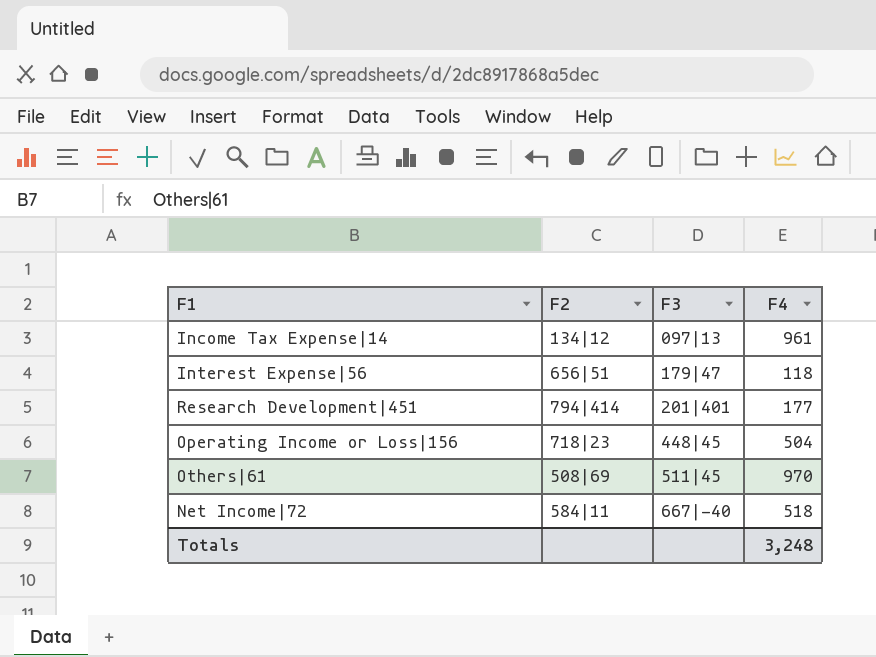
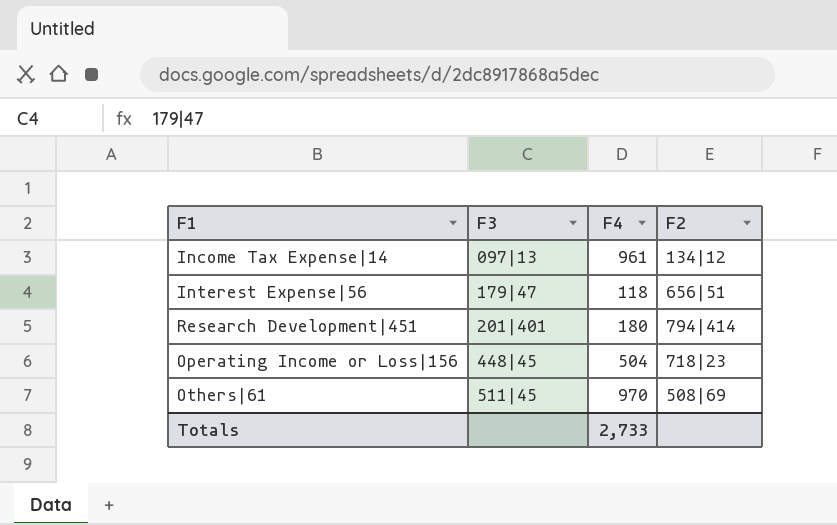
column F2 | position: 2 -> 4
row Net Income|72: 584|11 | 667|-40 | 518 -> none
Research Development|451 | F4: 177 -> 180
Totals | F4: 3,248 -> 2,733

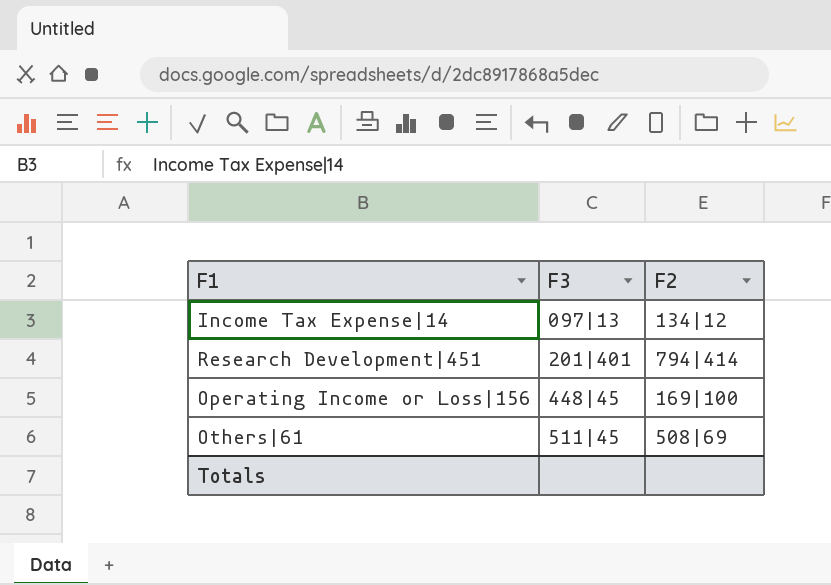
column F4 | position: 3 -> none
row Interest Expense|56: 179|47 | 118 | 656|51 -> none
Operating Income or Loss|156 | F2: 718|23 -> 169|100

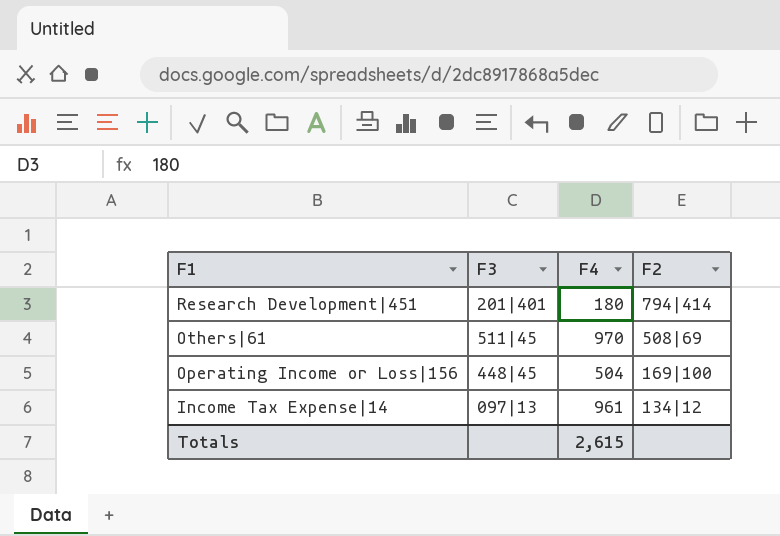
row order: F3 ascending -> F1 descending
column F4 | position: none -> 3

